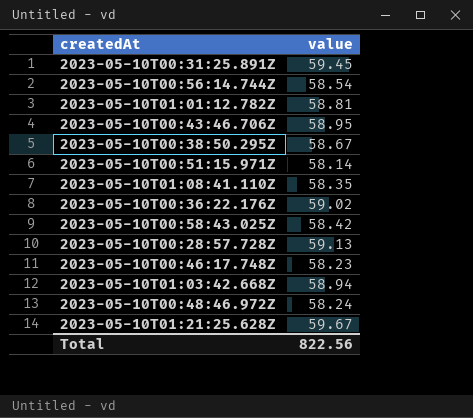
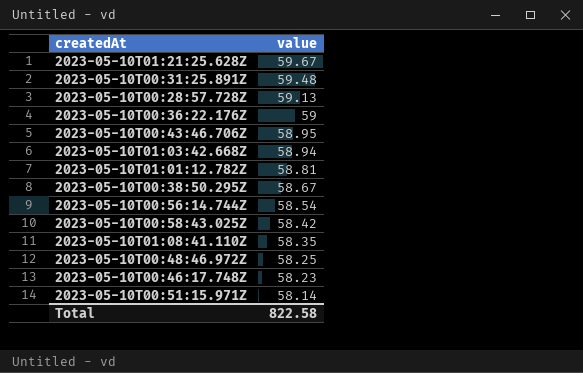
row order: none -> value descending
2023-05-10T00:31:25.891Z | value: 59.45 -> 59.48
2023-05-10T00:36:22.176Z | value: 59.02 -> 59
2023-05-10T00:48:46.972Z | value: 58.24 -> 58.25
Total | value: 822.56 -> 822.58

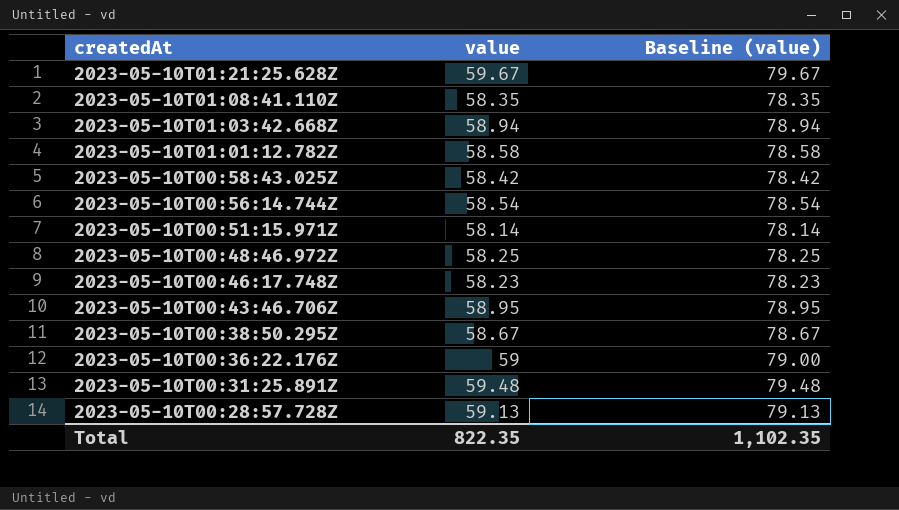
row order: value descending -> createdAt descending
column Baseline (value) | formula: none -> [value] + 20
2023-05-10T01:01:12.782Z | value: 58.81 -> 58.58
Total | value: 822.58 -> 822.35

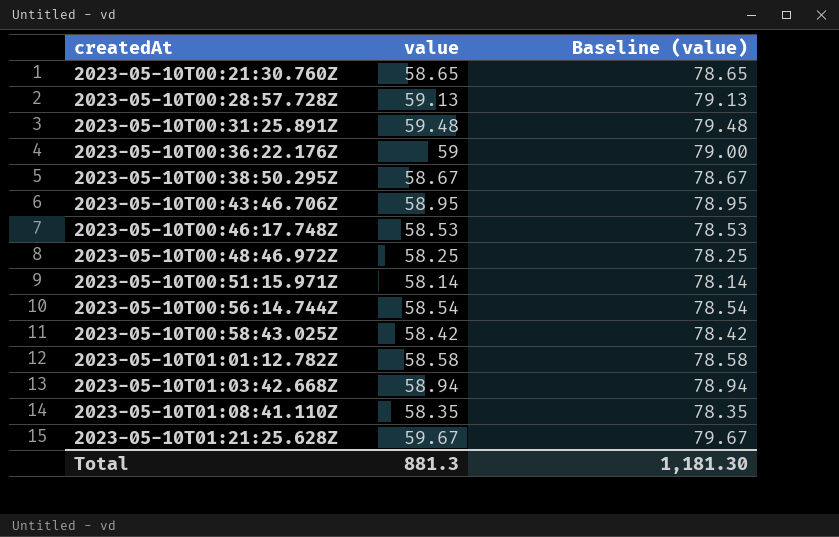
row order: createdAt descending -> createdAt ascending
row 2023-05-10T00:21:30.760Z: none -> 58.65 | 78.65
2023-05-10T00:46:17.748Z | value: 58.23 -> 58.53
2023-05-10T00:46:17.748Z | Baseline (value): 78.23 -> 78.53
Total | value: 822.35 -> 881.3
Total | Baseline (value): 1,102.35 -> 1,181.30

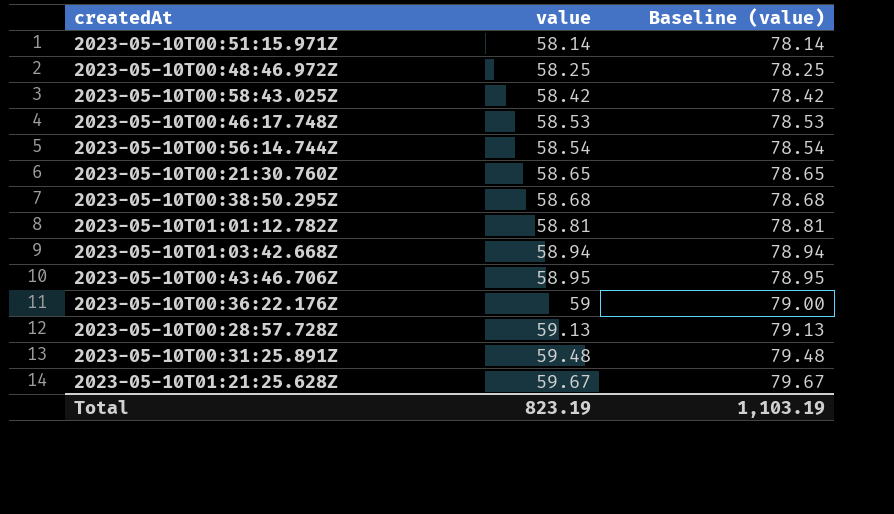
row order: createdAt ascending -> value ascending
row 2023-05-10T01:08:41.110Z: 58.35 | 78.35 -> none
2023-05-10T00:38:50.295Z | value: 58.67 -> 58.68
2023-05-10T00:38:50.295Z | Baseline (value): 78.67 -> 78.68
2023-05-10T01:01:12.782Z | value: 58.58 -> 58.81
2023-05-10T01:01:12.782Z | Baseline (value): 78.58 -> 78.81
Total | value: 881.3 -> 823.19
Total | Baseline (value): 1,181.30 -> 1,103.19

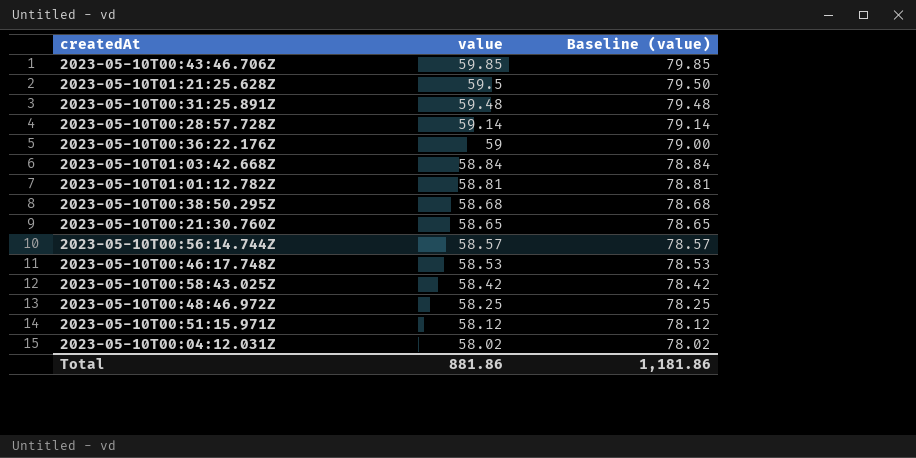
row order: value ascending -> value descending
2023-05-10T00:43:46.706Z | value: 58.95 -> 59.85
2023-05-10T00:43:46.706Z | Baseline (value): 78.95 -> 79.85
2023-05-10T01:21:25.628Z | value: 59.67 -> 59.5
2023-05-10T01:21:25.628Z | Baseline (value): 79.67 -> 79.50
2023-05-10T00:28:57.728Z | value: 59.13 -> 59.14
2023-05-10T00:28:57.728Z | Baseline (value): 79.13 -> 79.14
2023-05-10T01:03:42.668Z | value: 58.94 -> 58.84
2023-05-10T01:03:42.668Z | Baseline (value): 78.94 -> 78.84
2023-05-10T00:56:14.744Z | value: 58.54 -> 58.57
2023-05-10T00:56:14.744Z | Baseline (value): 78.54 -> 78.57
2023-05-10T00:51:15.971Z | value: 58.14 -> 58.12
2023-05-10T00:51:15.971Z | Baseline (value): 78.14 -> 78.12
row 2023-05-10T00:04:12.031Z: none -> 58.02 | 78.02
Total | value: 823.19 -> 881.86
Total | Baseline (value): 1,103.19 -> 1,181.86

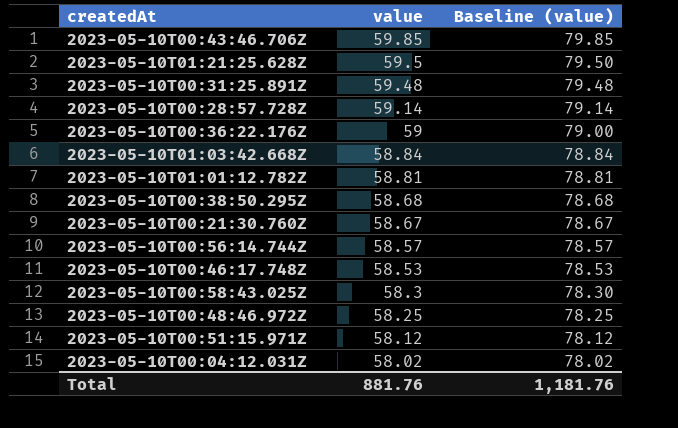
2023-05-10T00:21:30.760Z | value: 58.65 -> 58.67
2023-05-10T00:21:30.760Z | Baseline (value): 78.65 -> 78.67
2023-05-10T00:58:43.025Z | value: 58.42 -> 58.3
2023-05-10T00:58:43.025Z | Baseline (value): 78.42 -> 78.30
Total | value: 881.86 -> 881.76
Total | Baseline (value): 1,181.86 -> 1,181.76

